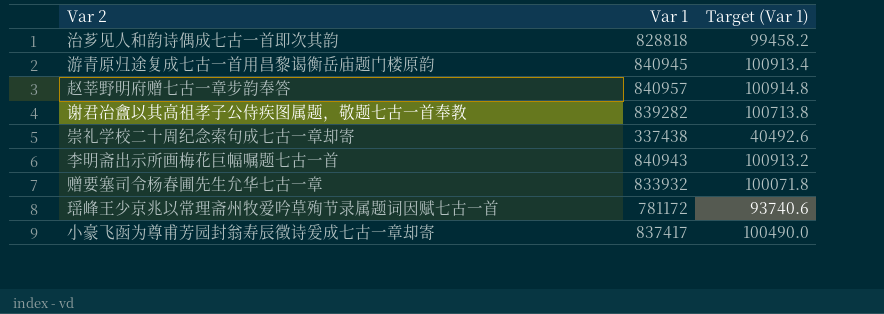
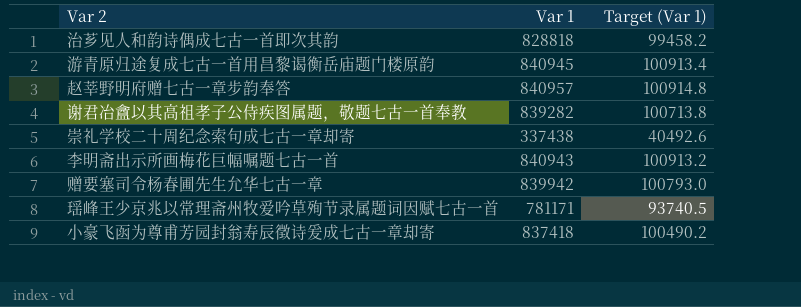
赠要塞司令杨春圃先生允华七古一章 | Var 1: 833932 -> 839942
赠要塞司令杨春圃先生允华七古一章 | Target (Var 1): 100071.8 -> 100793.0
瑶峰王少京兆以常理斋州牧爱吟草殉节录属题词因赋七古一首 | Var 1: 781172 -> 781171
瑶峰王少京兆以常理斋州牧爱吟草殉节录属题词因赋七古一首 | Target (Var 1): 93740.6 -> 93740.5
小豪飞函为尊甫芳园封翁寿辰徵诗爰成七古一章却寄 | Var 1: 837417 -> 837418
小豪飞函为尊甫芳园封翁寿辰徵诗爰成七古一章却寄 | Target (Var 1): 100490.0 -> 100490.2

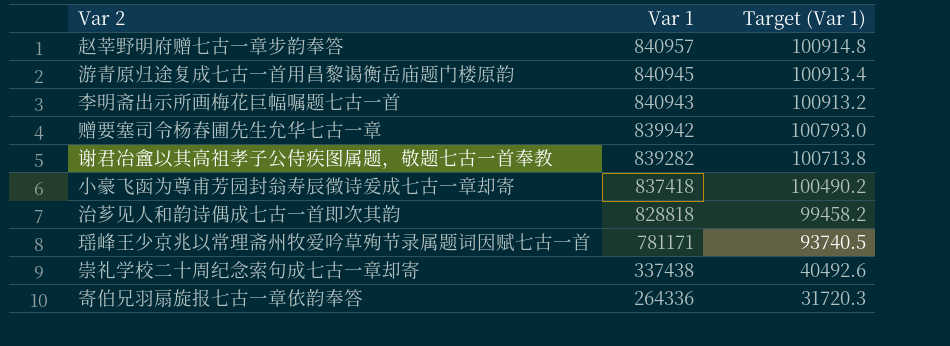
row order: none -> Var 1 descending
row 寄伯兄羽扇旋报七古一章依韵奉答: none -> 264336 | 31720.3

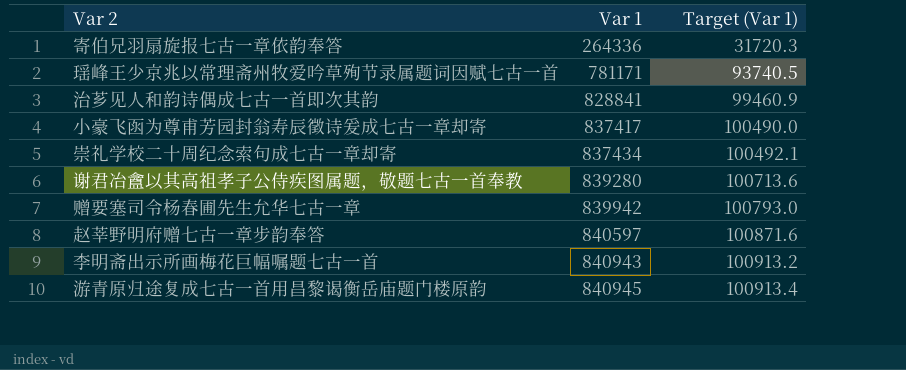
row order: Var 1 descending -> Var 1 ascending
治芗见人和韵诗偶成七古一首即次其韵 | Var 1: 828818 -> 828841
治芗见人和韵诗偶成七古一首即次其韵 | Target (Var 1): 99458.2 -> 99460.9
小豪飞函为尊甫芳园封翁寿辰徵诗爰成七古一章却寄 | Var 1: 837418 -> 837417
小豪飞函为尊甫芳园封翁寿辰徵诗爰成七古一章却寄 | Target (Var 1): 100490.2 -> 100490.0
崇礼学校二十周纪念索句成七古一章却寄 | Var 1: 337438 -> 837434
崇礼学校二十周纪念索句成七古一章却寄 | Target (Var 1): 40492.6 -> 100492.1
谢君冶盦以其高祖孝子公侍疾图属题，敬题七古一首奉教 | Var 1: 839282 -> 839280
谢君冶盦以其高祖孝子公侍疾图属题，敬题七古一首奉教 | Target (Var 1): 100713.8 -> 100713.6
赵莘野明府赠七古一章步韵奉答 | Var 1: 840957 -> 840597
赵莘野明府赠七古一章步韵奉答 | Target (Var 1): 100914.8 -> 100871.6

